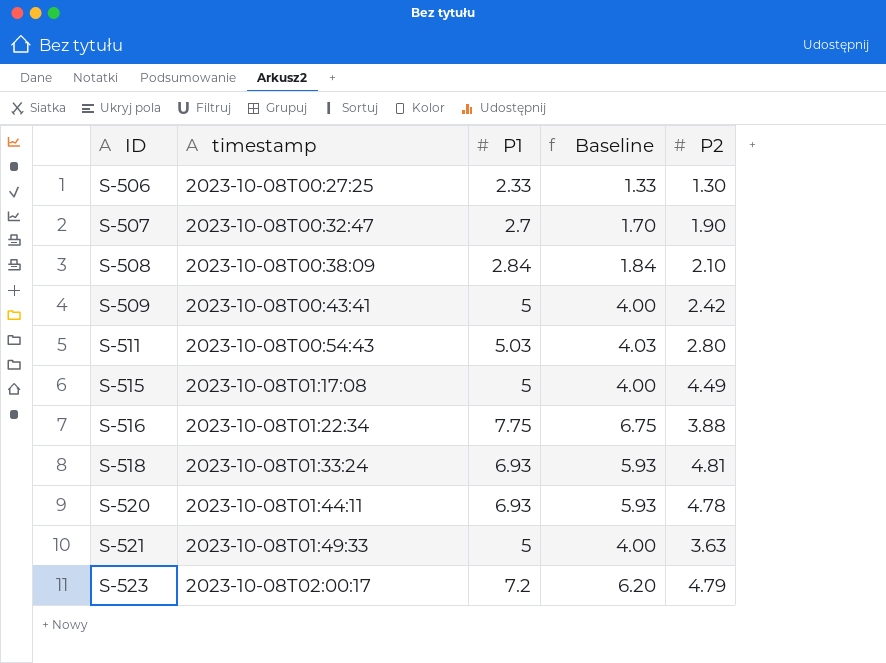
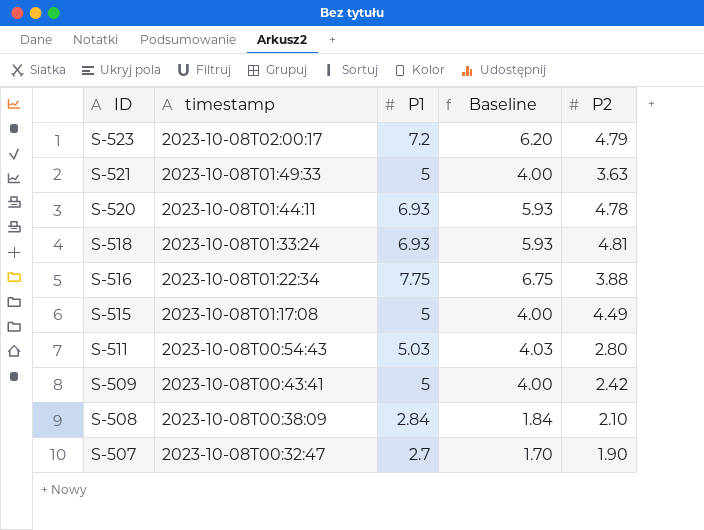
row order: ID ascending -> ID descending
row S-506: 2023-10-08T00:27:25 | 2.33 | 1.33 | 1.30 -> none

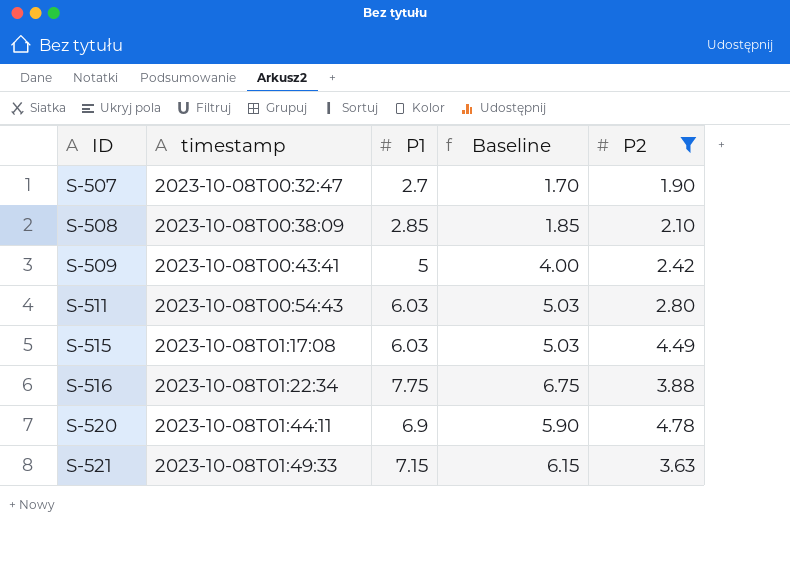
filter: none -> P2 <= 4.78
row order: ID descending -> ID ascending
S-508 | P1: 2.84 -> 2.85
S-508 | Baseline: 1.84 -> 1.85
S-511 | P1: 5.03 -> 6.03
S-511 | Baseline: 4.03 -> 5.03
S-515 | P1: 5 -> 6.03
S-515 | Baseline: 4.00 -> 5.03
S-520 | P1: 6.93 -> 6.9
S-520 | Baseline: 5.93 -> 5.90
S-521 | P1: 5 -> 7.15
S-521 | Baseline: 4.00 -> 6.15

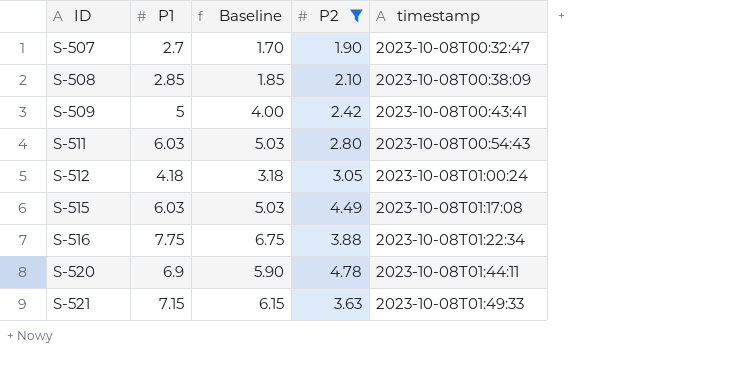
column timestamp | position: 2 -> 5
row S-512: none -> 4.18 | 3.18 | 3.05 | 2023-10-08T01:00:24

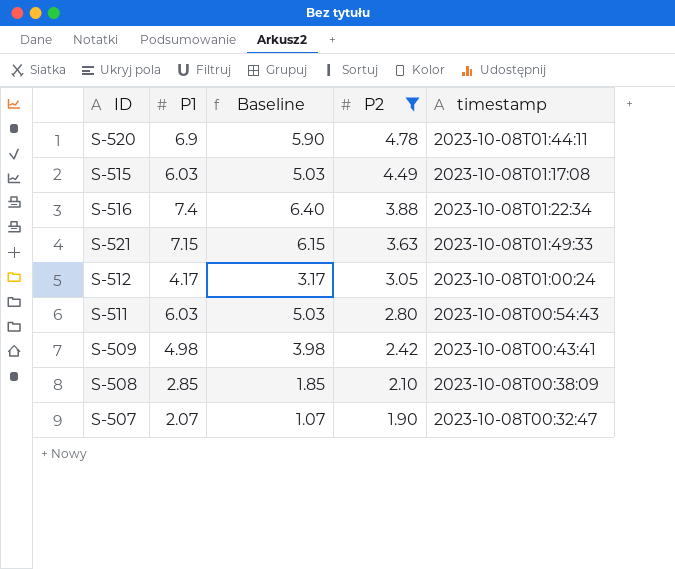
row order: ID ascending -> P2 descending
S-516 | P1: 7.75 -> 7.4
S-516 | Baseline: 6.75 -> 6.40
S-512 | P1: 4.18 -> 4.17
S-512 | Baseline: 3.18 -> 3.17
S-509 | P1: 5 -> 4.98
S-509 | Baseline: 4.00 -> 3.98
S-507 | P1: 2.7 -> 2.07
S-507 | Baseline: 1.70 -> 1.07

